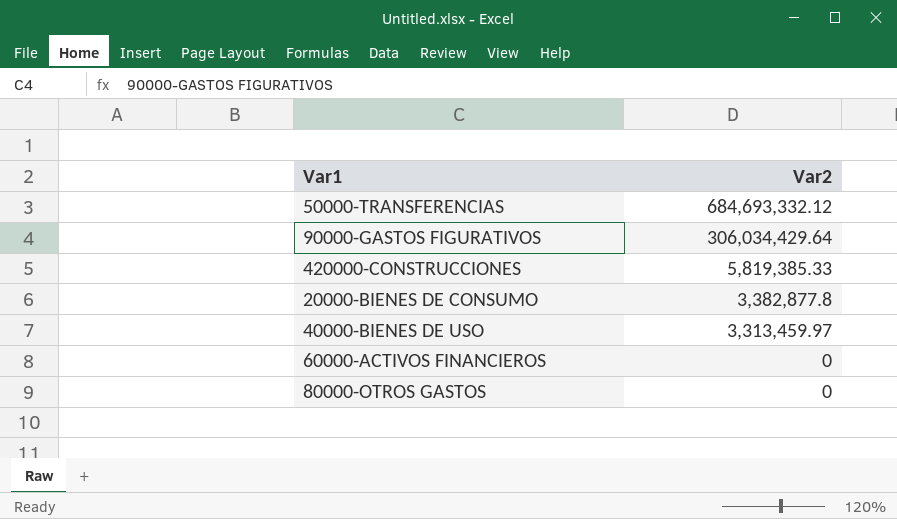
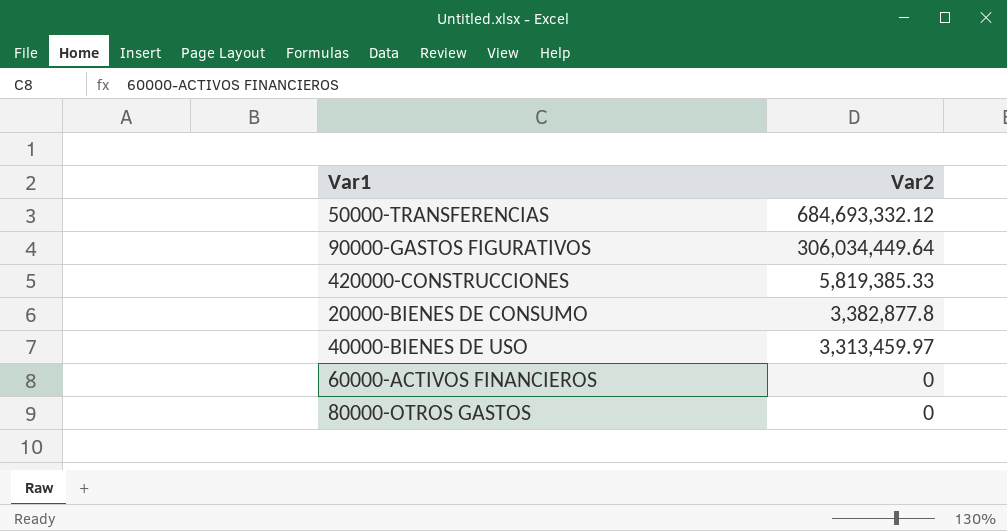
90000-GASTOS FIGURATIVOS | Var2: 306,034,429.64 -> 306,034,449.64

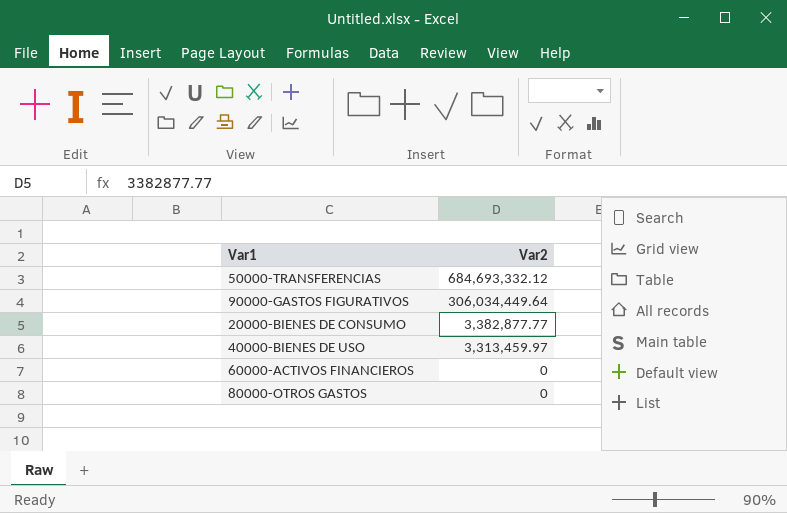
row 420000-CONSTRUCCIONES: 5,819,385.33 -> none
20000-BIENES DE CONSUMO | Var2: 3,382,877.8 -> 3,382,877.77

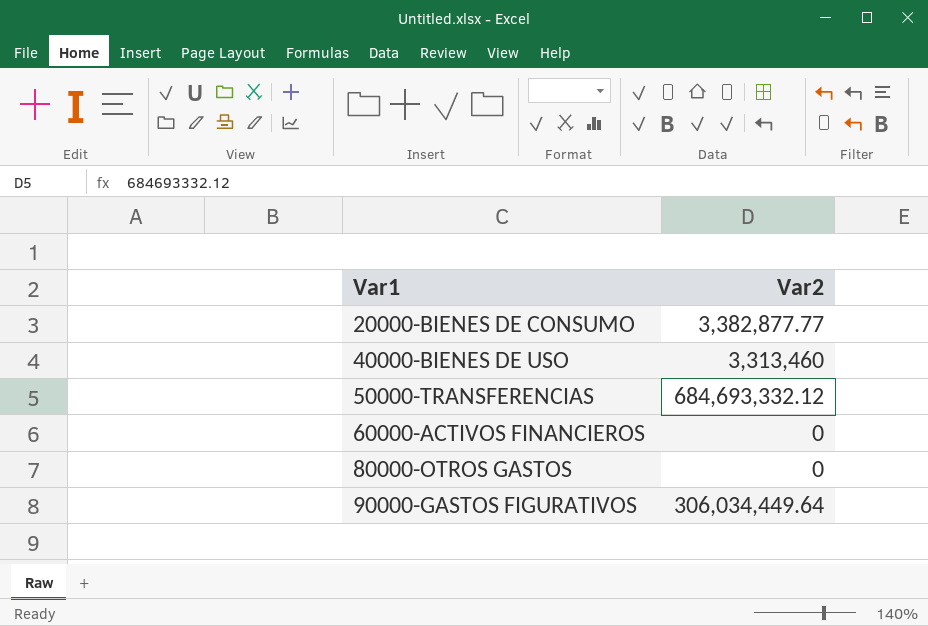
row order: Var2 descending -> Var1 ascending
40000-BIENES DE USO | Var2: 3,313,459.97 -> 3,313,460

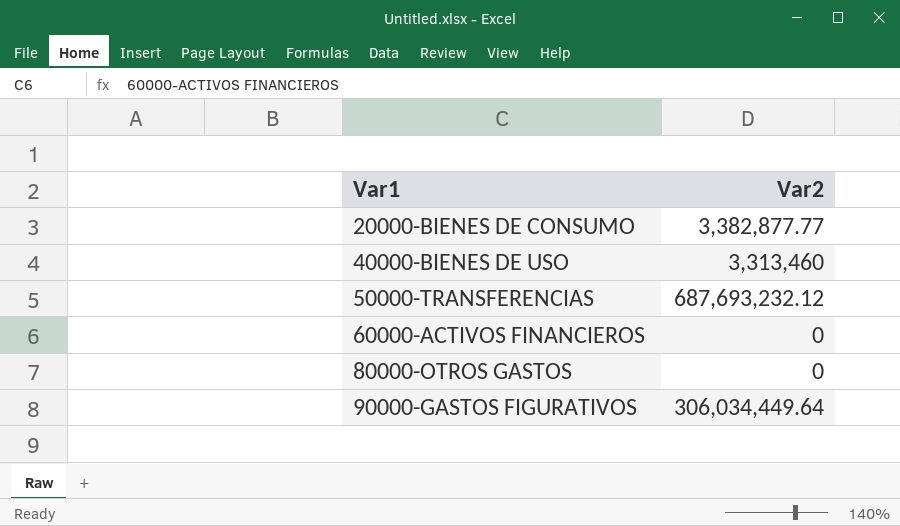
50000-TRANSFERENCIAS | Var2: 684,693,332.12 -> 687,693,232.12

